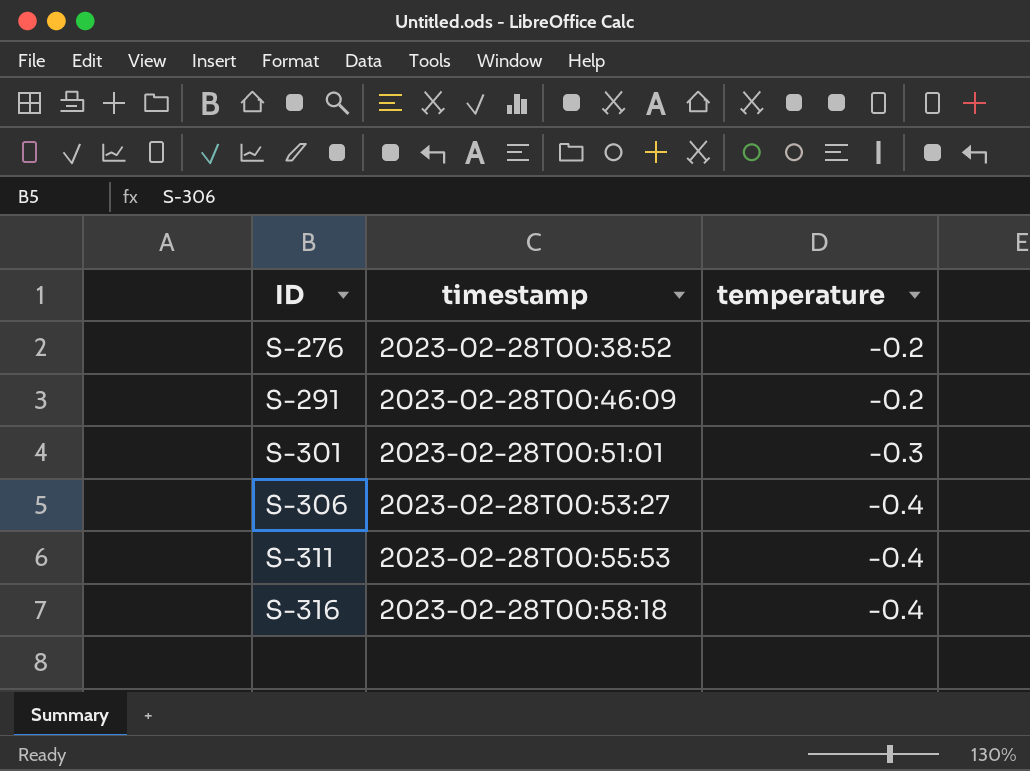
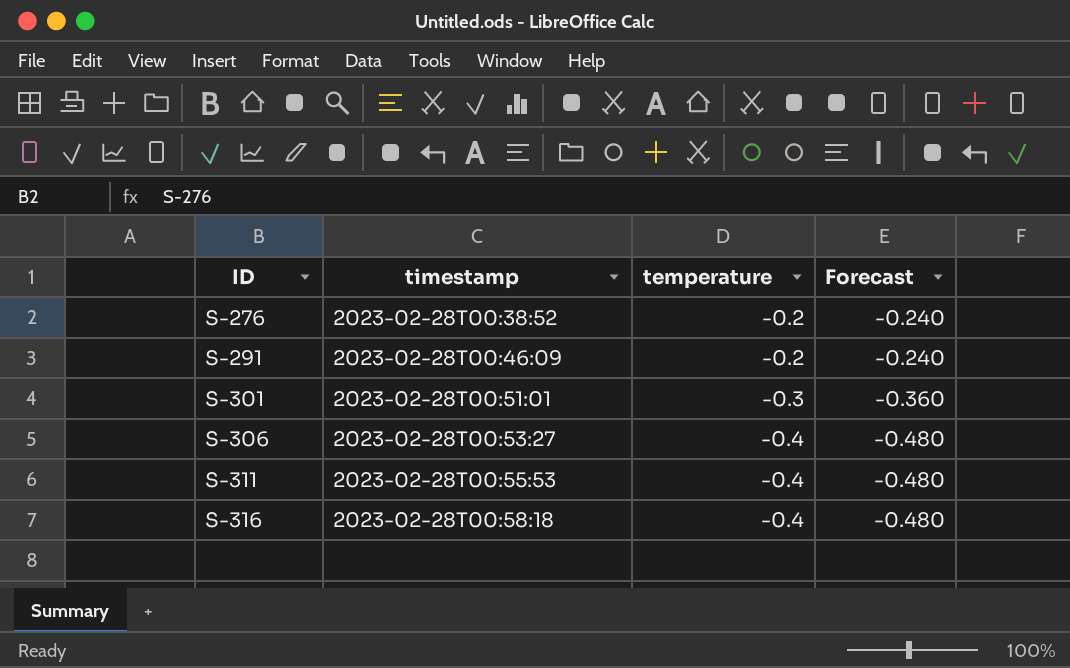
column Forecast | formula: none -> [temperature] * 1.2

